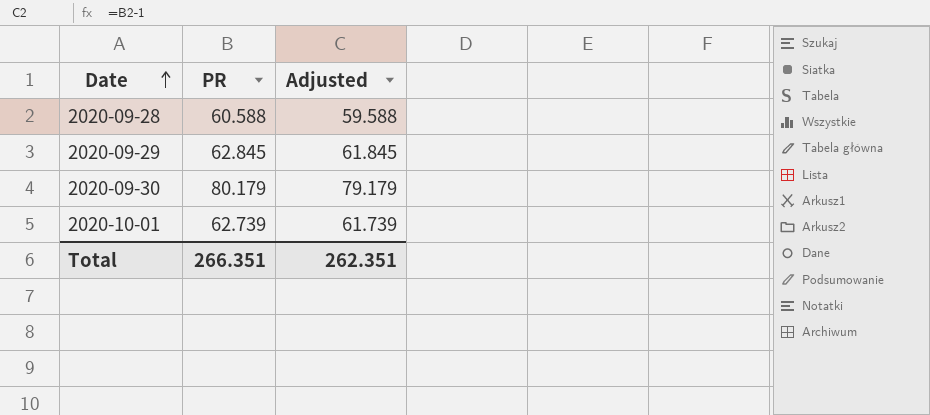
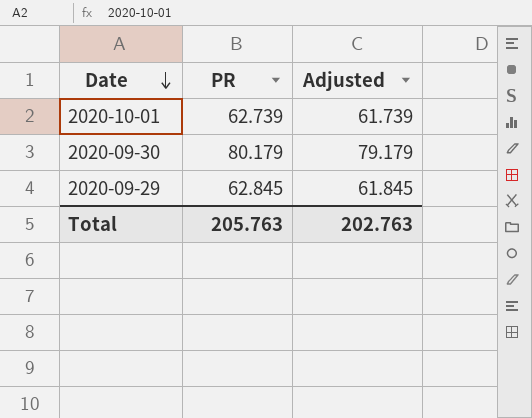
row order: Date ascending -> Date descending
row 2020-09-28: 60.588 | 59.588 -> none
Total | PR: 266.351 -> 205.763
Total | Adjusted: 262.351 -> 202.763

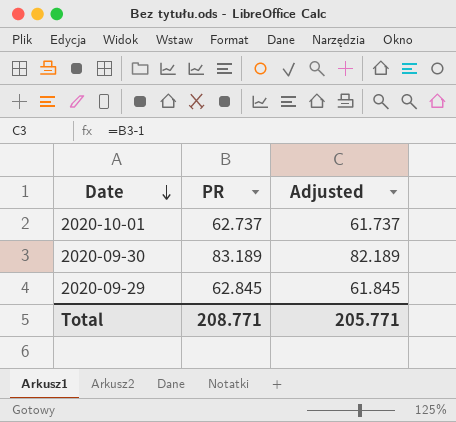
2020-10-01 | PR: 62.739 -> 62.737
2020-10-01 | Adjusted: 61.739 -> 61.737
2020-09-30 | PR: 80.179 -> 83.189
2020-09-30 | Adjusted: 79.179 -> 82.189
Total | PR: 205.763 -> 208.771
Total | Adjusted: 202.763 -> 205.771

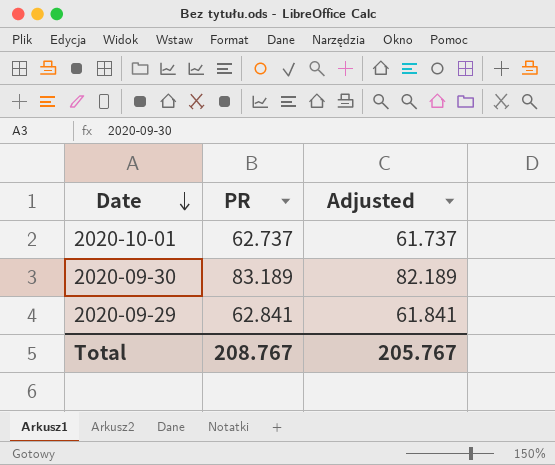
2020-09-29 | PR: 62.845 -> 62.841
2020-09-29 | Adjusted: 61.845 -> 61.841
Total | PR: 208.771 -> 208.767
Total | Adjusted: 205.771 -> 205.767

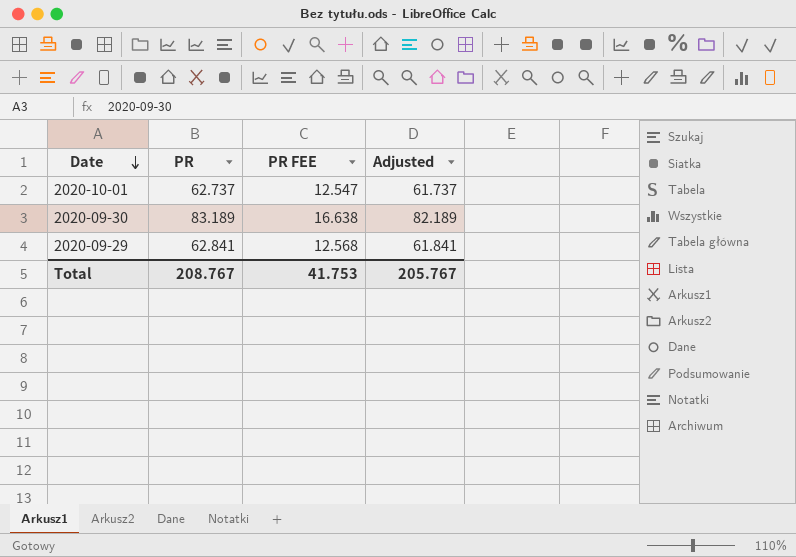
column PR FEE | formula: none -> [PR] * 0.2

